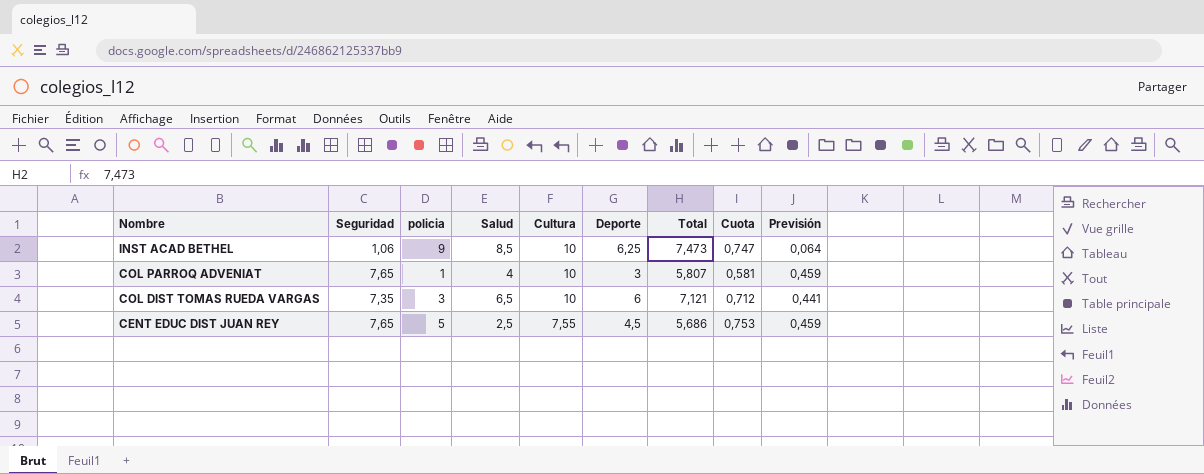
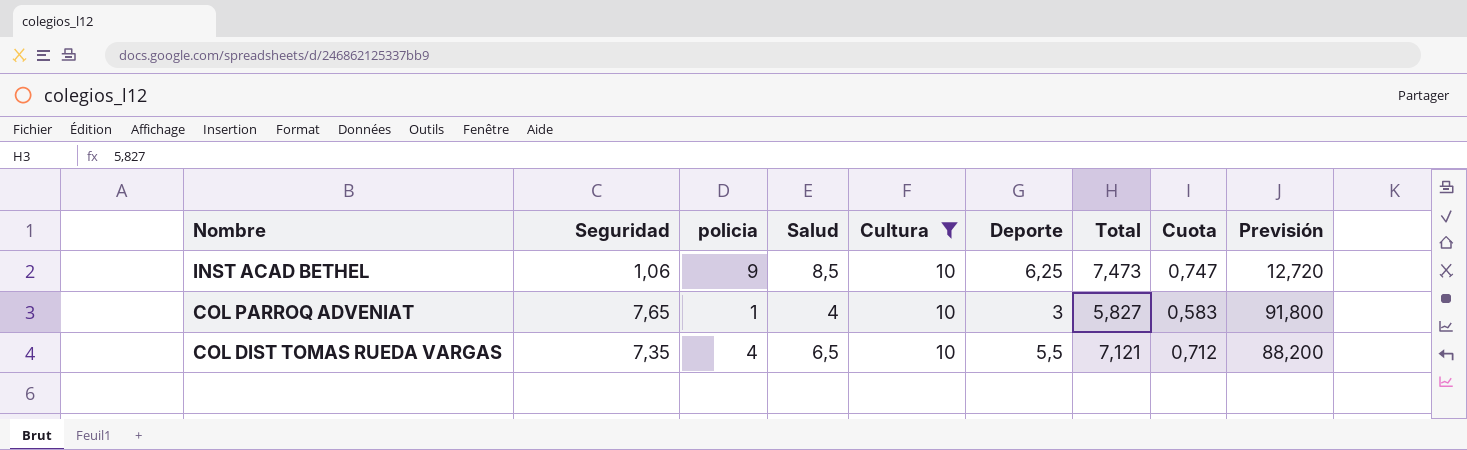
filter: none -> Cultura = 10
column Previsión | formula: [Seguridad] * 0,06 -> [Seguridad] * 12
COL PARROQ ADVENIAT | Total: 5,807 -> 5,827
COL PARROQ ADVENIAT | Cuota: 0,581 -> 0,583
COL DIST TOMAS RUEDA VARGAS | policia: 3 -> 4
COL DIST TOMAS RUEDA VARGAS | Deporte: 6 -> 5,5

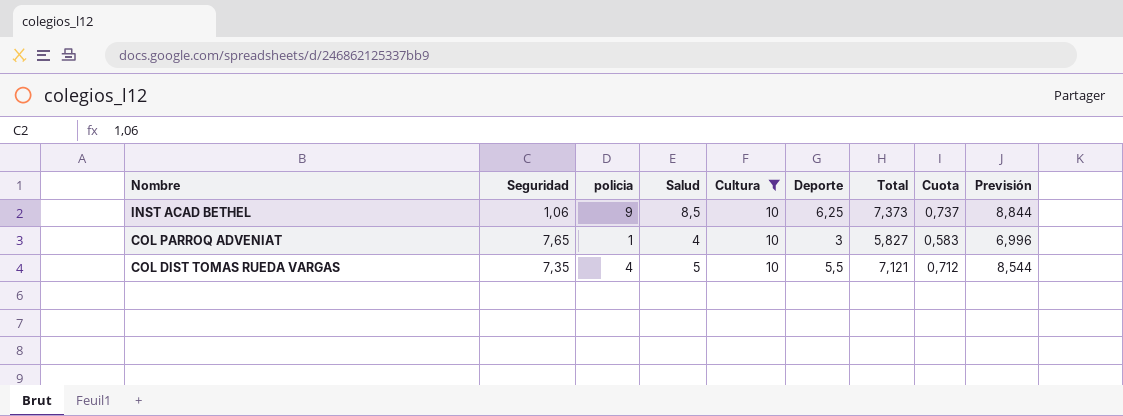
column Previsión | formula: [Seguridad] * 12 -> [Cuota] * 12
INST ACAD BETHEL | Total: 7,473 -> 7,373
INST ACAD BETHEL | Cuota: 0,747 -> 0,737
COL DIST TOMAS RUEDA VARGAS | Salud: 6,5 -> 5

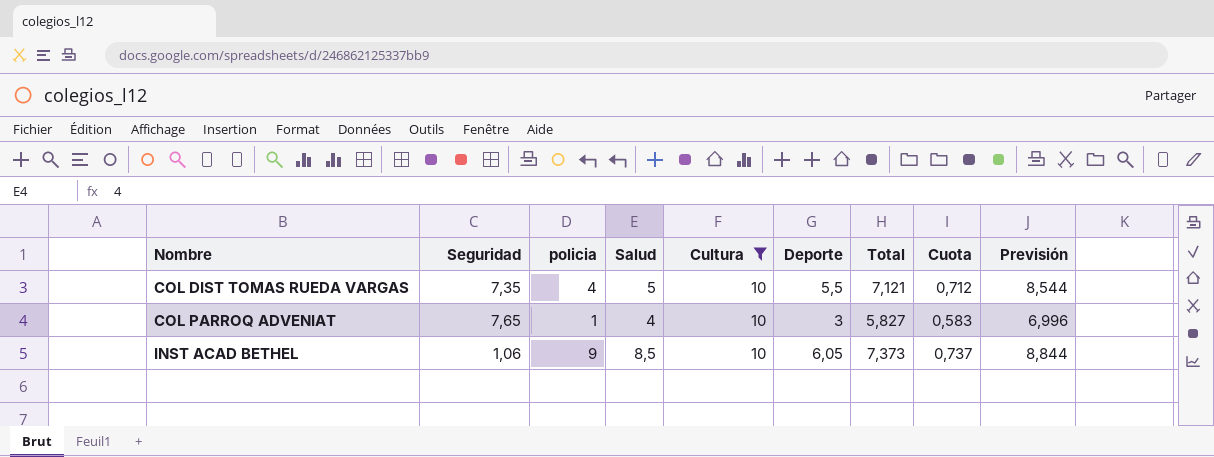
row order: Nombre descending -> Nombre ascending
INST ACAD BETHEL | Deporte: 6,25 -> 6,05

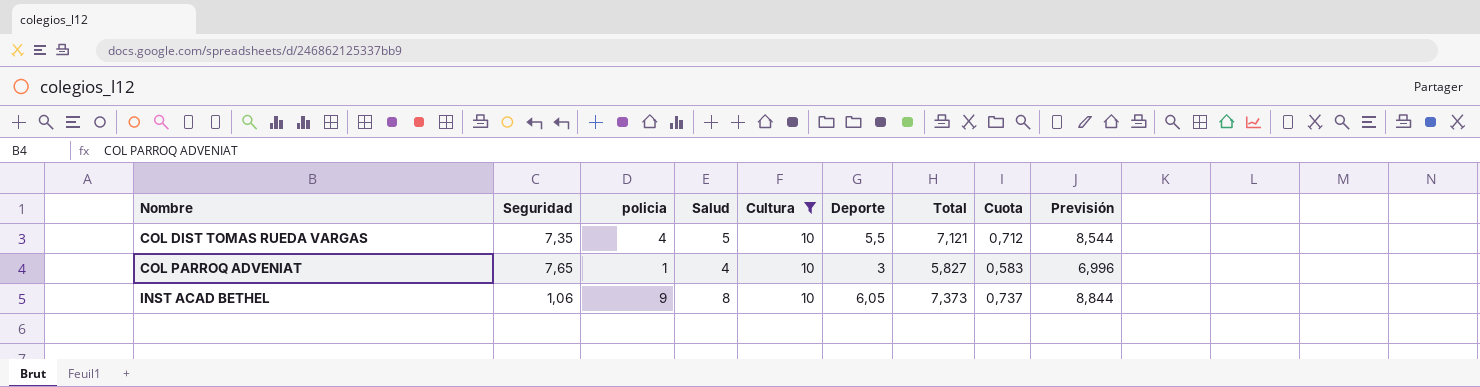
INST ACAD BETHEL | Salud: 8,5 -> 8

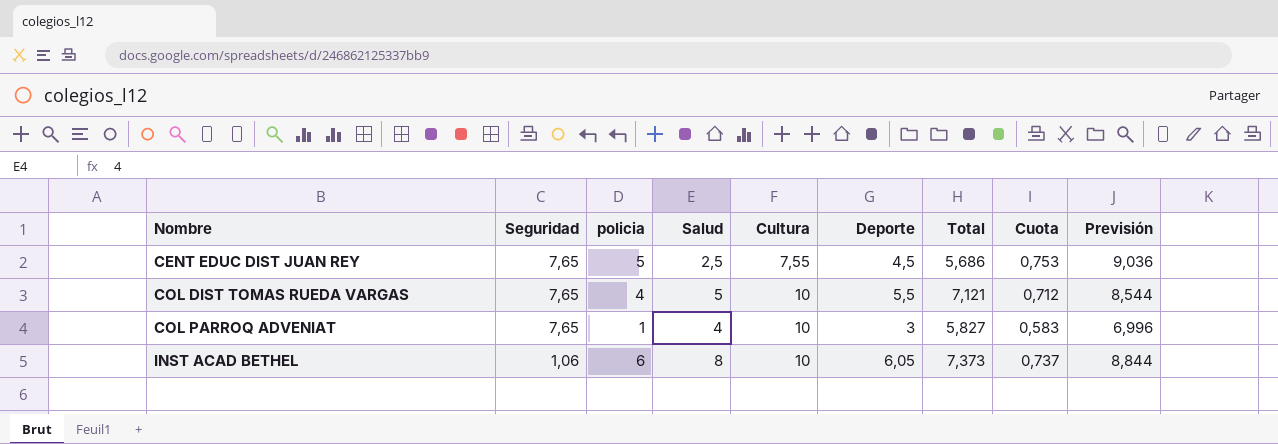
filter: Cultura = 10 -> none
COL DIST TOMAS RUEDA VARGAS | Seguridad: 7,35 -> 7,65
INST ACAD BETHEL | policia: 9 -> 6

